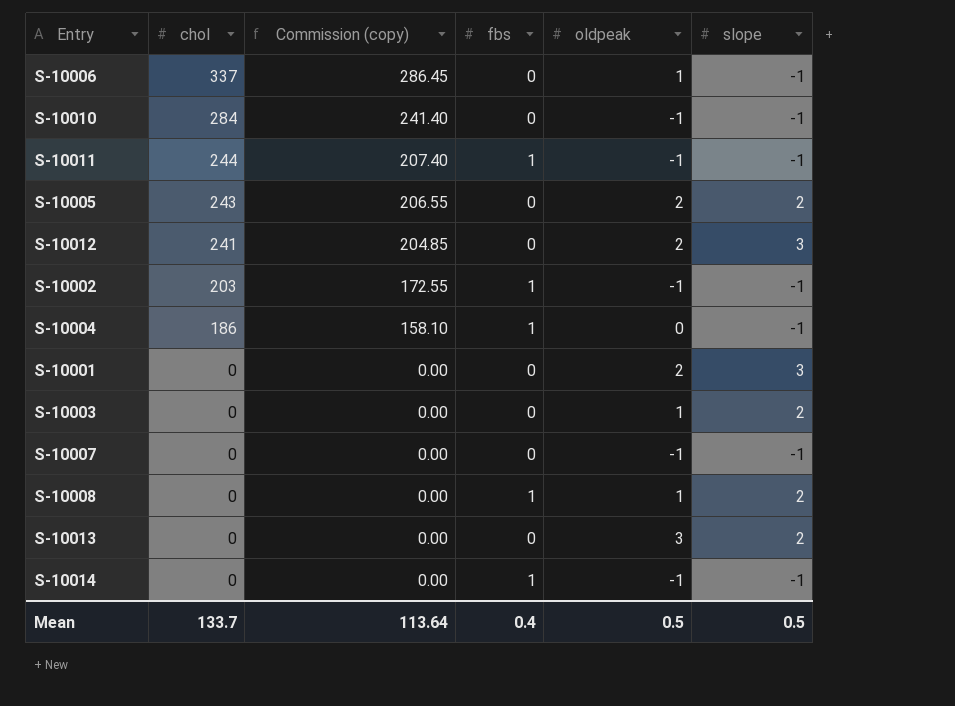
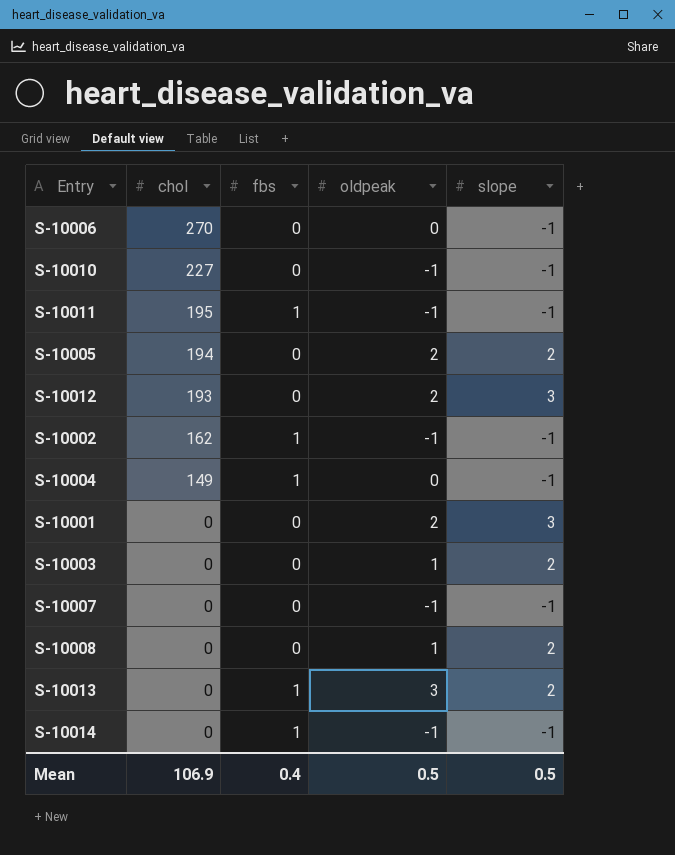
column Commission (copy) | formula: [chol] * 0.85 -> none
S-10006 | chol: 337 -> 270
S-10006 | oldpeak: 1 -> 0
S-10010 | chol: 284 -> 227
S-10011 | chol: 244 -> 195
S-10005 | chol: 243 -> 194
S-10012 | chol: 241 -> 193
S-10002 | chol: 203 -> 162
S-10004 | chol: 186 -> 149
S-10008 | fbs: 1 -> 0
S-10013 | fbs: 0 -> 1
Mean | chol: 133.7 -> 106.9

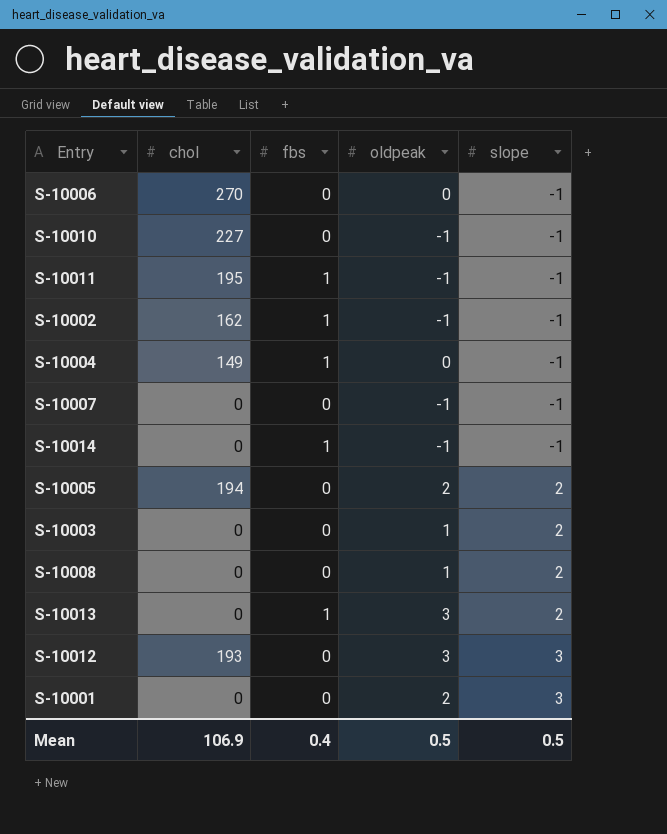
row order: chol descending -> slope ascending
S-10012 | oldpeak: 2 -> 3

